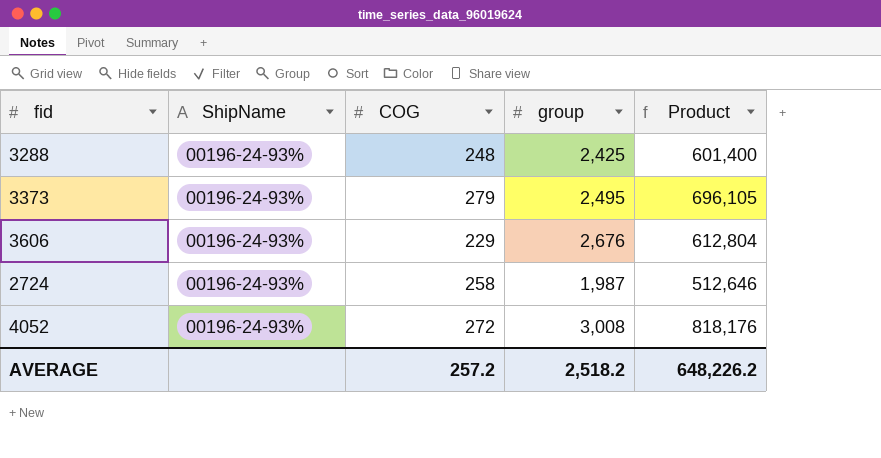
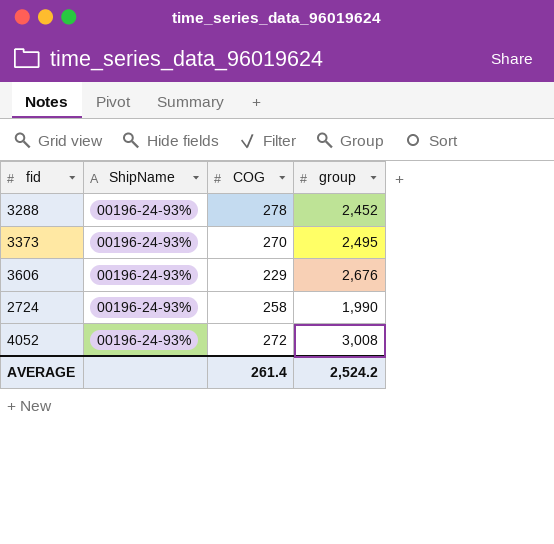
column Product | formula: [COG] * [group] -> none
3288 | COG: 248 -> 278
3288 | group: 2,425 -> 2,452
3373 | COG: 279 -> 270
2724 | group: 1,987 -> 1,990
AVERAGE | COG: 257.2 -> 261.4
AVERAGE | group: 2,518.2 -> 2,524.2

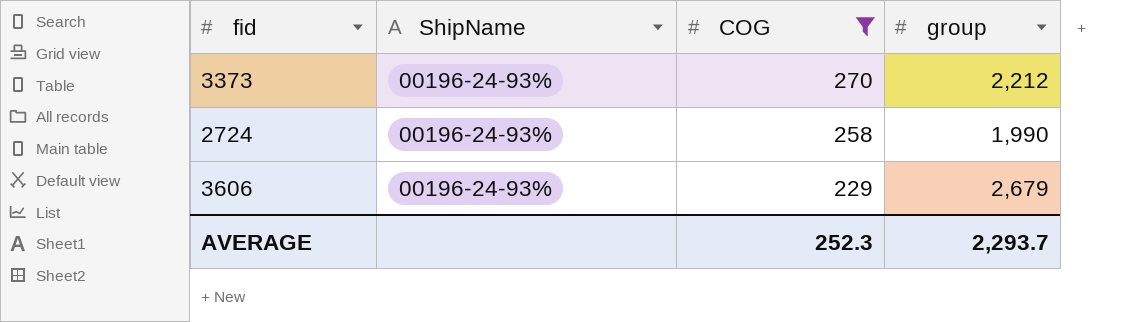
filter: none -> COG <= 270
row order: none -> COG descending
3373 | group: 2,495 -> 2,212
3606 | group: 2,676 -> 2,679
AVERAGE | COG: 261.4 -> 252.3
AVERAGE | group: 2,524.2 -> 2,293.7

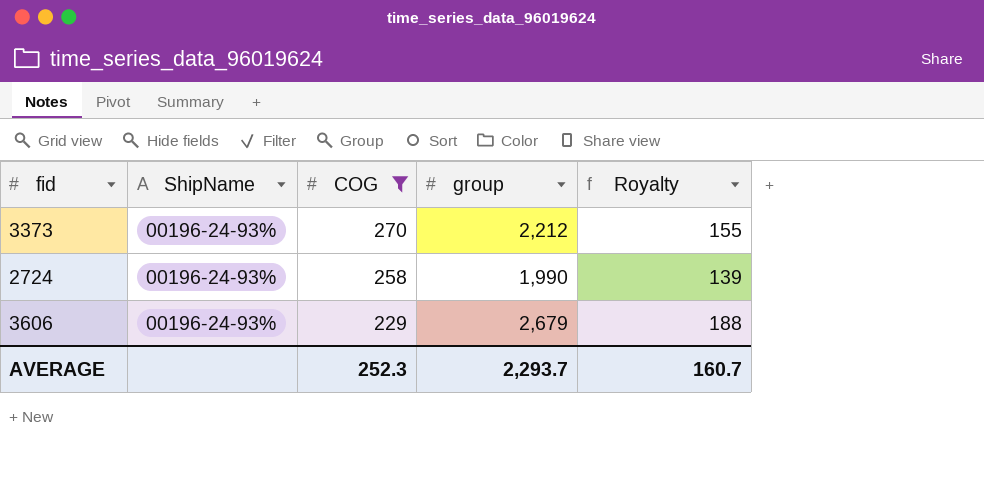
column Royalty | formula: none -> [group] * 0.07

